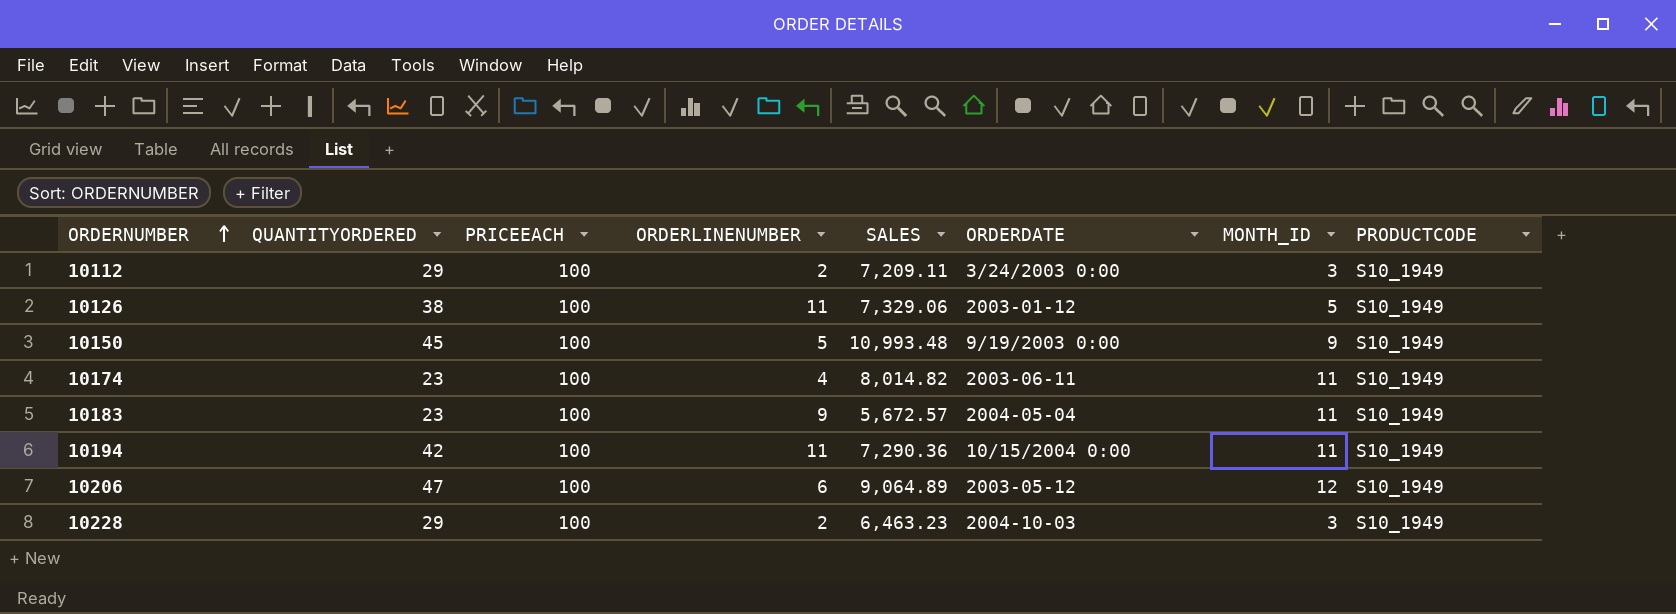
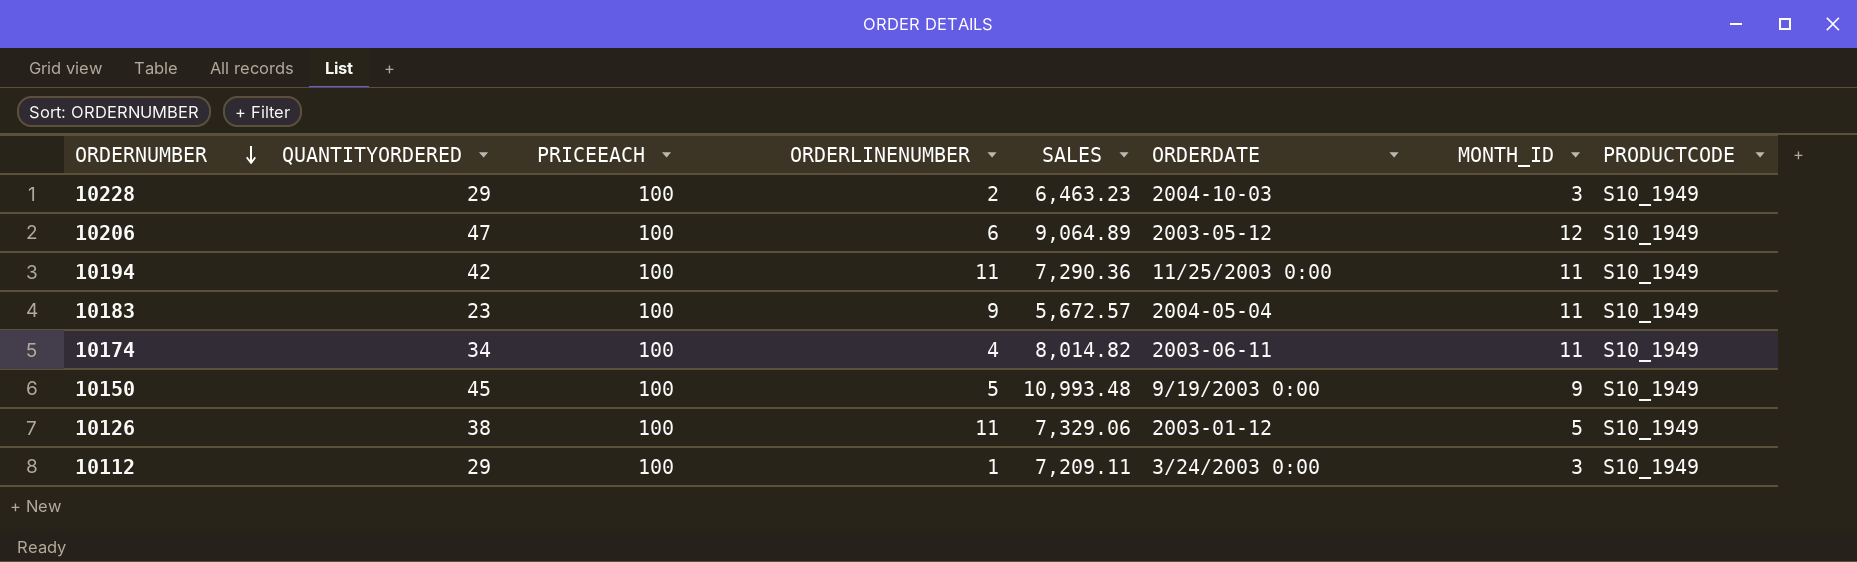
row order: ORDERNUMBER ascending -> ORDERNUMBER descending
10194 | ORDERDATE: 10/15/2004 0:00 -> 11/25/2003 0:00
10174 | QUANTITYORDERED: 23 -> 34
10112 | ORDERLINENUMBER: 2 -> 1

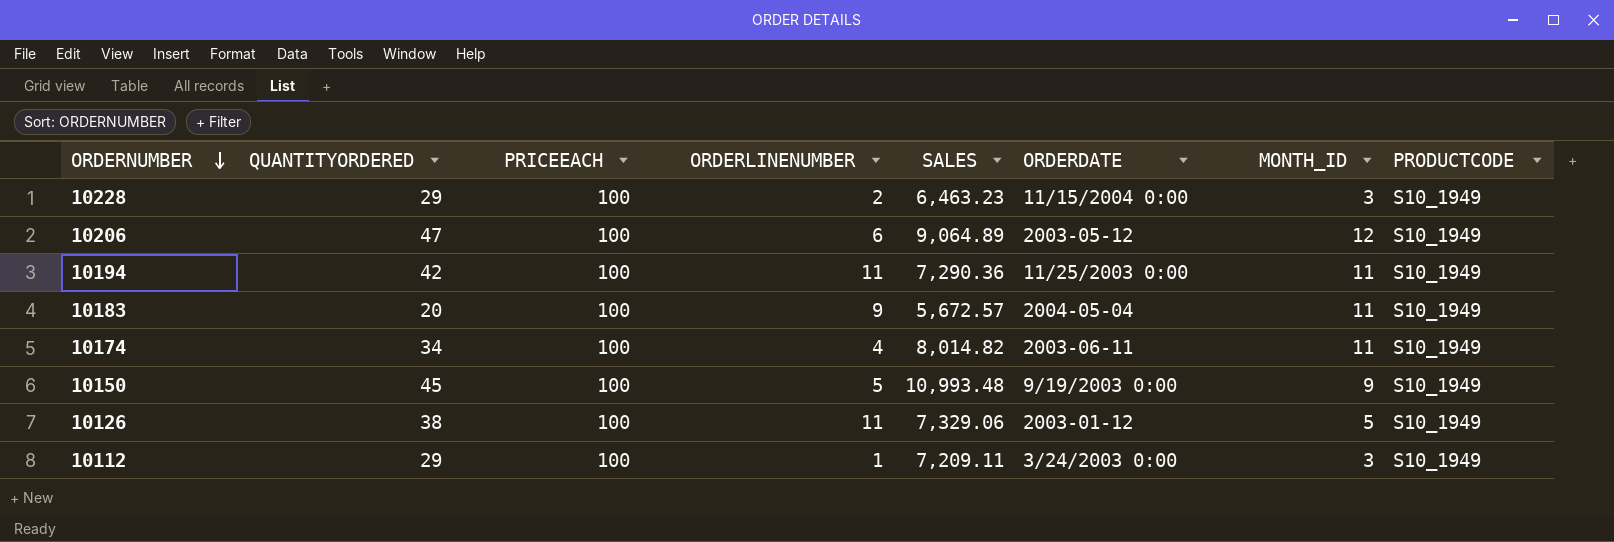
10228 | ORDERDATE: 2004-10-03 -> 11/15/2004 0:00
10183 | QUANTITYORDERED: 23 -> 20

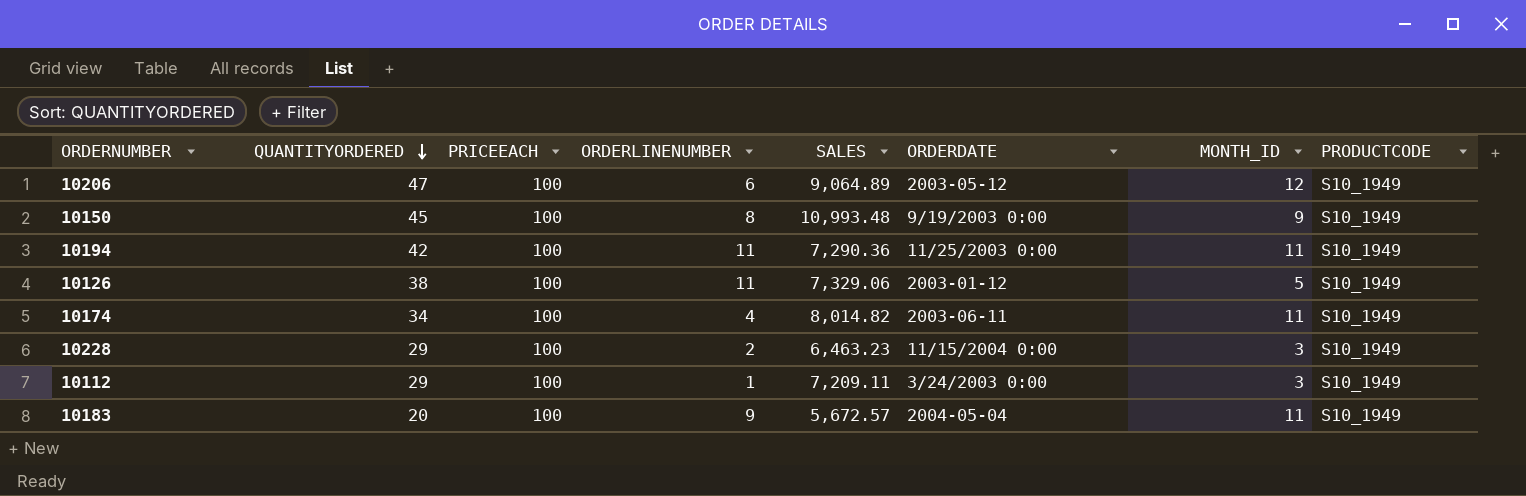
row order: ORDERNUMBER descending -> QUANTITYORDERED descending
10150 | ORDERLINENUMBER: 5 -> 8

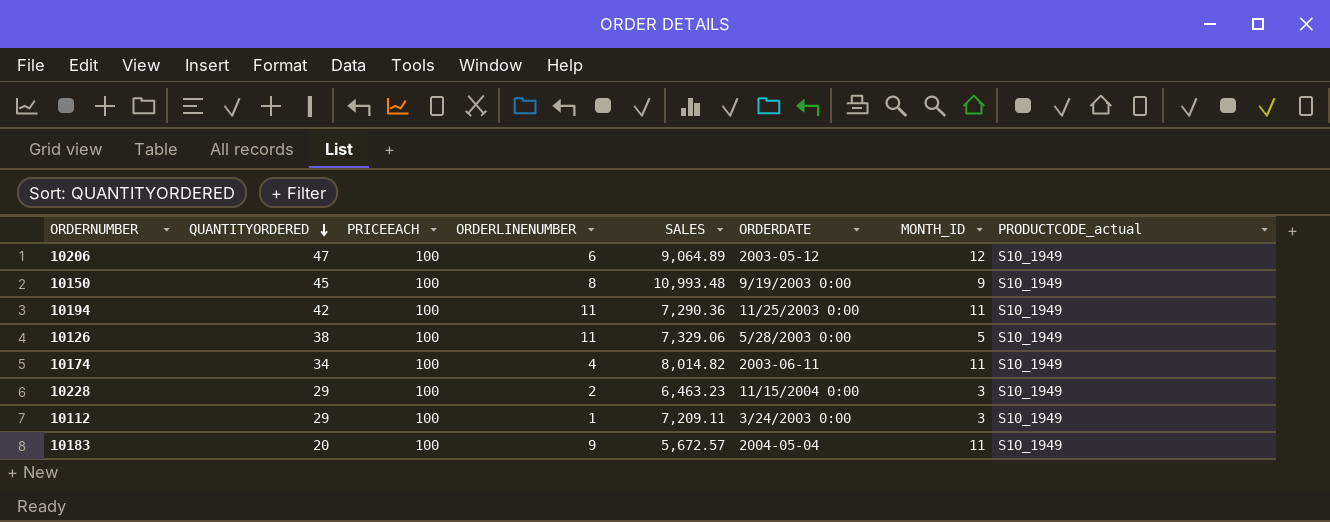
column name: PRODUCTCODE -> PRODUCTCODE_actual
10126 | ORDERDATE: 2003-01-12 -> 5/28/2003 0:00

